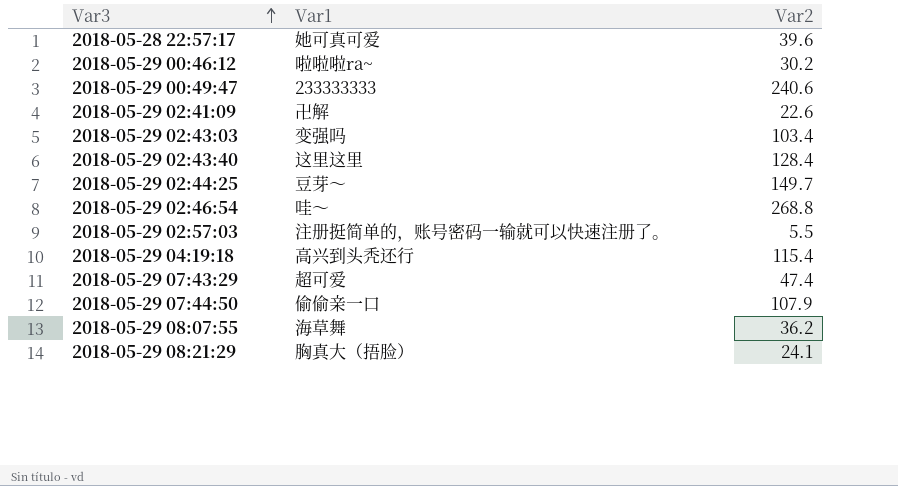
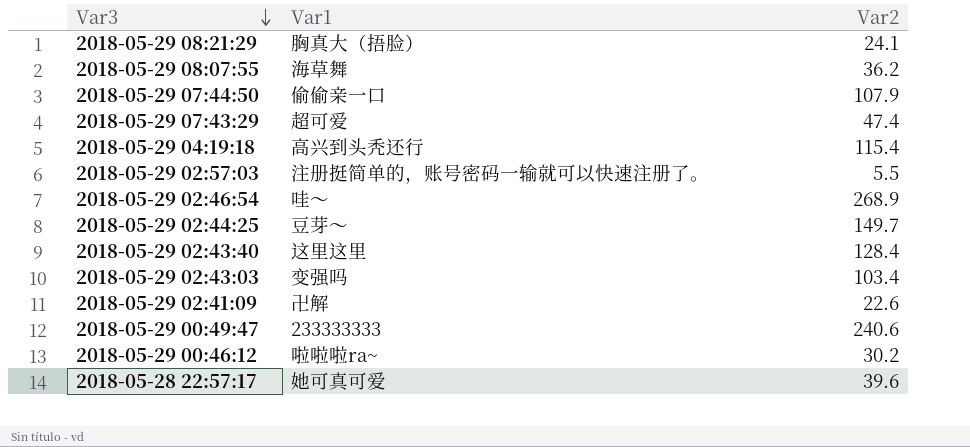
row order: Var3 ascending -> Var3 descending
2018-05-29 02:46:54 | Var2: 268.8 -> 268.9

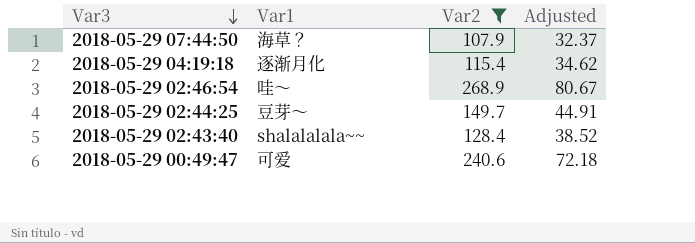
filter: none -> Var2 >= 107.9
column Adjusted | formula: none -> [Var2] * 0.3
2018-05-29 07:44:50 | Var1: 偷偷亲一口 -> 海草？
2018-05-29 04:19:18 | Var1: 高兴到头秃还行 -> 逐渐月化
2018-05-29 02:43:40 | Var1: 这里这里 -> shalalalala~~
2018-05-29 00:49:47 | Var1: 233333333 -> 可爱

